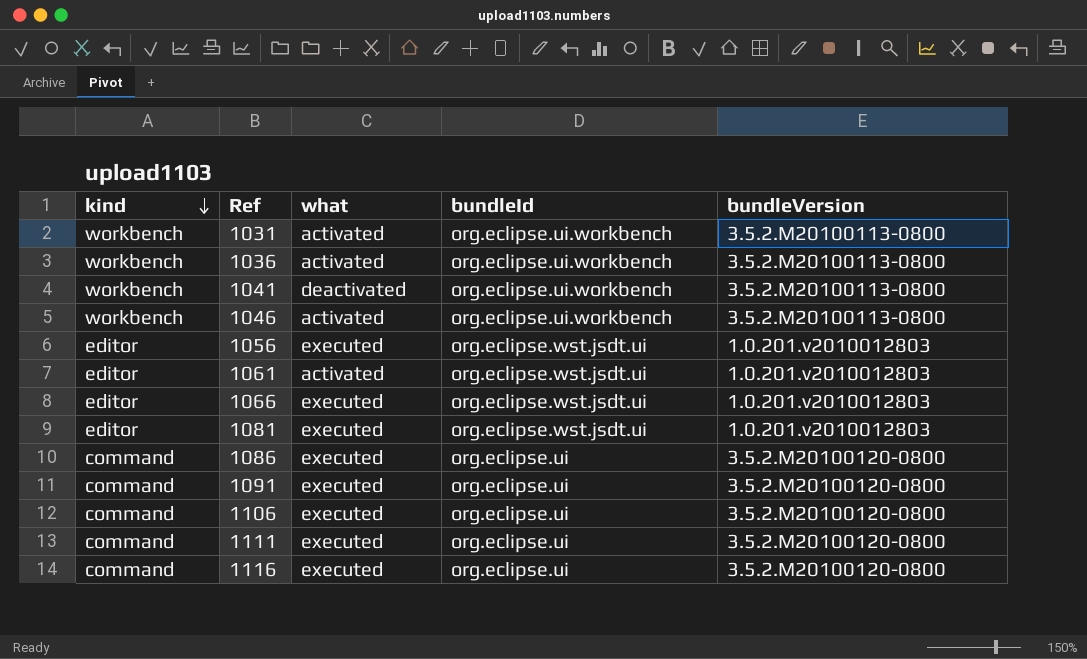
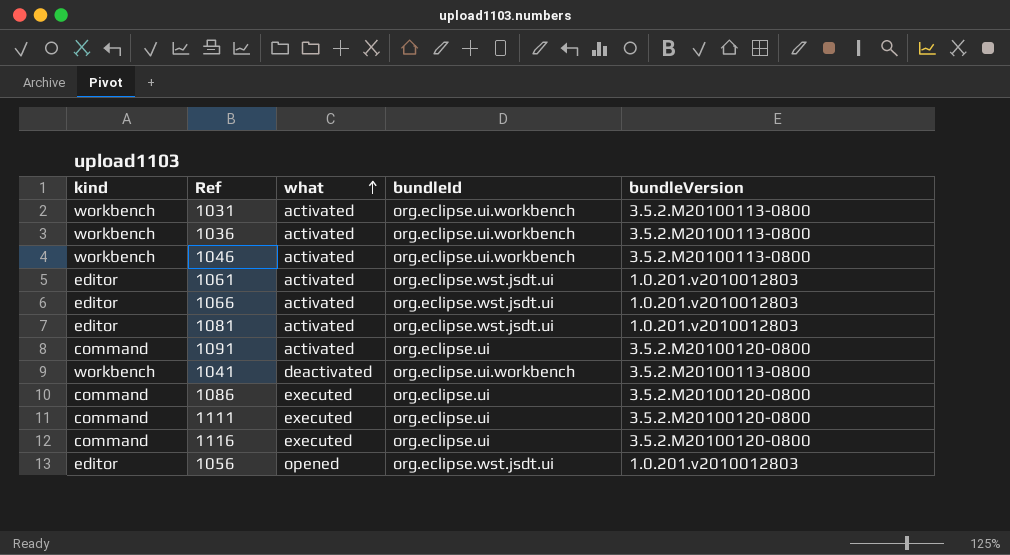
row order: kind descending -> what ascending
row 1106: command | executed | org.eclipse.ui | 3.5.2.M20100120-0800 -> none
1066 | what: executed -> activated
1081 | what: executed -> activated
1091 | what: executed -> activated
1056 | what: executed -> opened

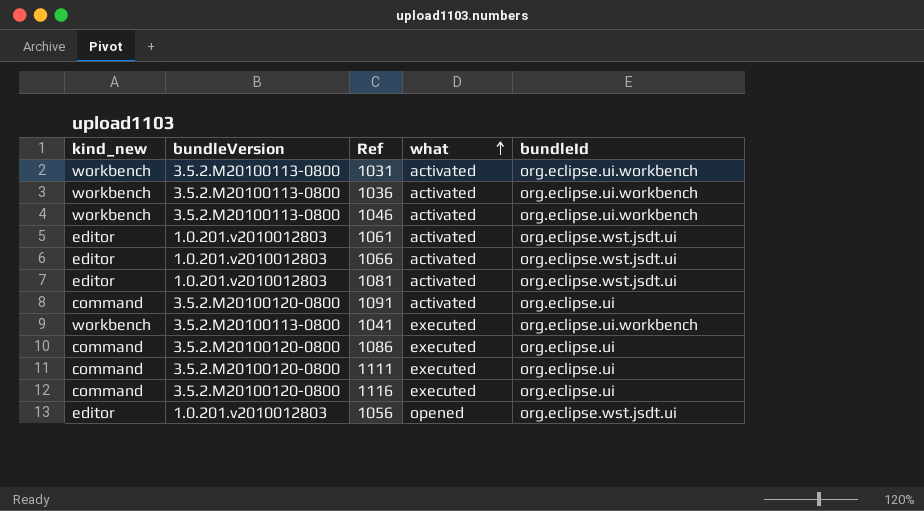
column name: kind -> kind_new
column bundleVersion | position: 5 -> 2
1041 | what: deactivated -> executed

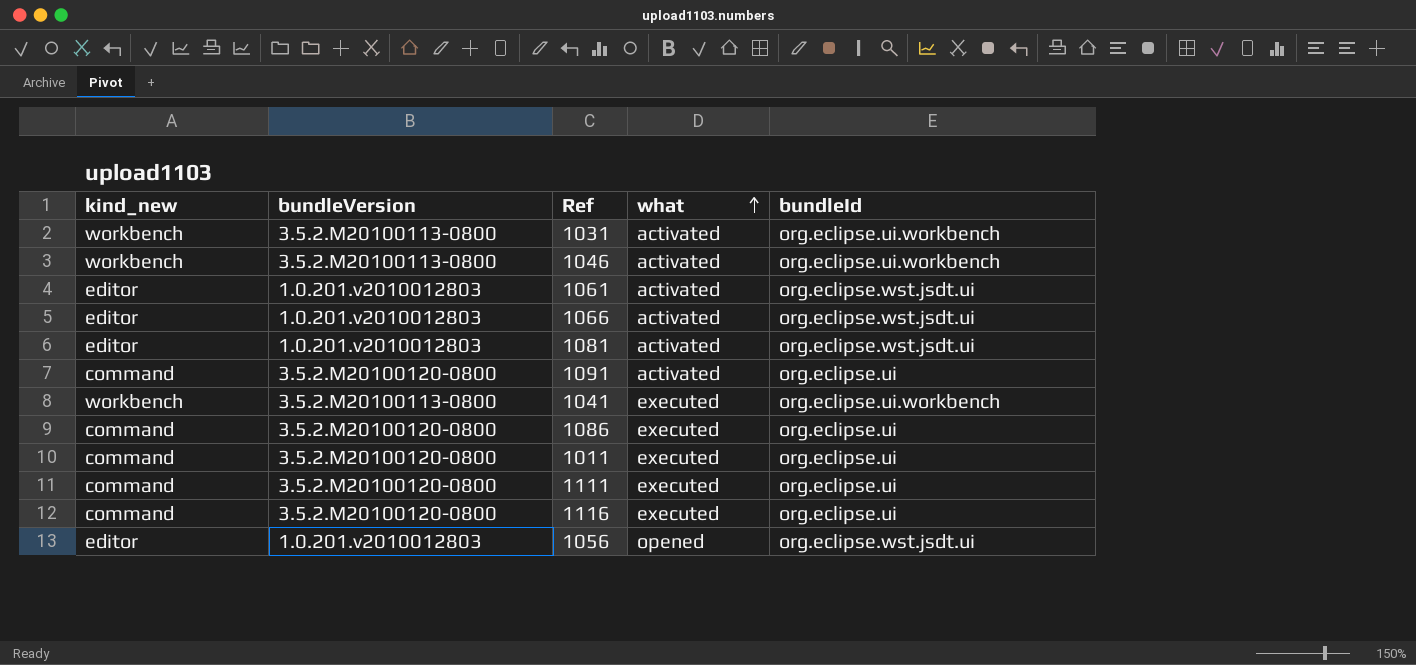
row 1036: workbench | 3.5.2.M20100113-0800 | activated | org.eclipse.ui.workbench -> none
row 1011: none -> command | 3.5.2.M20100120-0800 | executed | org.eclipse.ui

